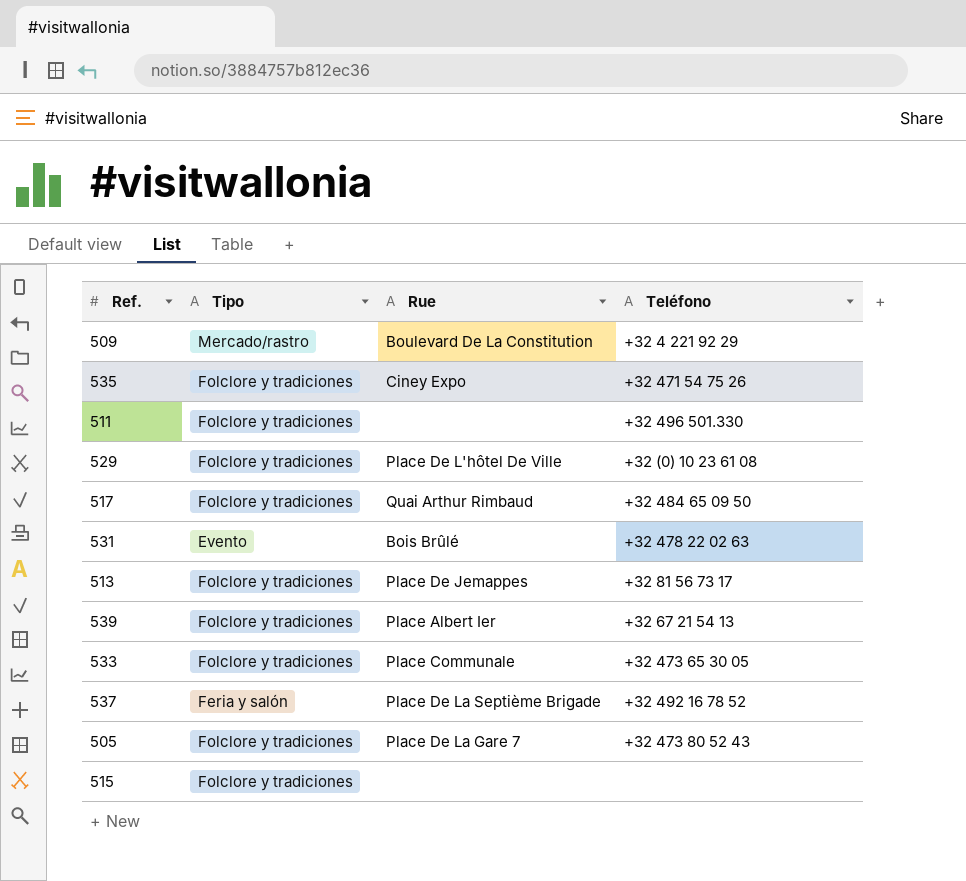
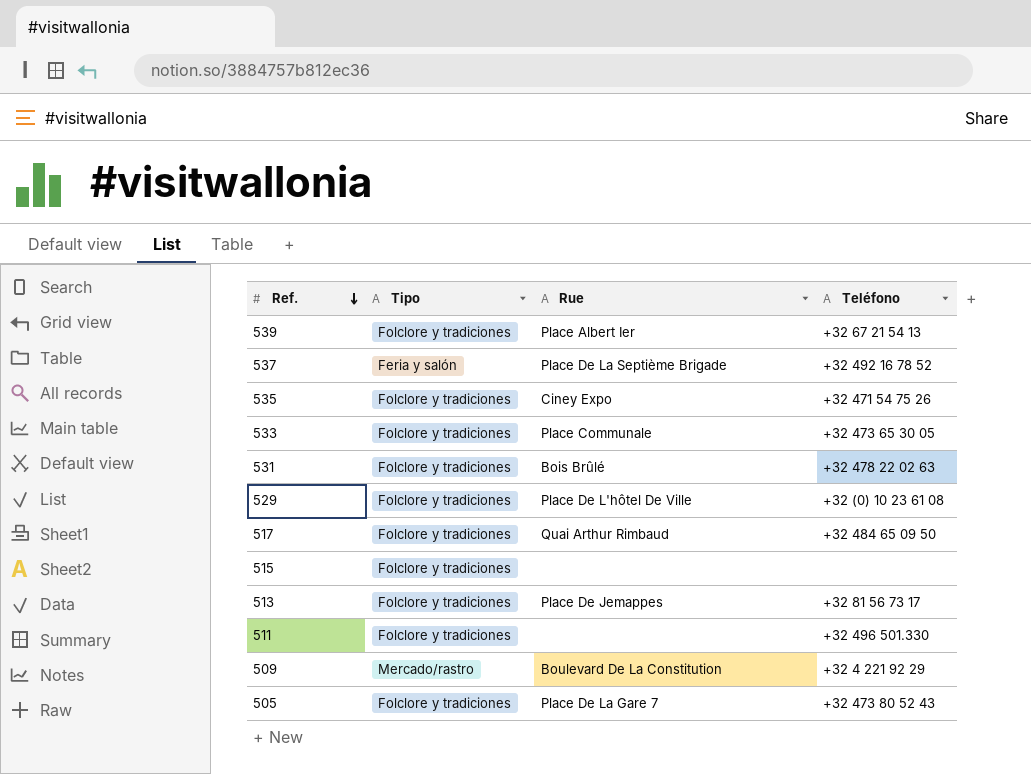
row order: none -> Ref. descending
531 | Tipo: Evento -> Folclore y tradiciones

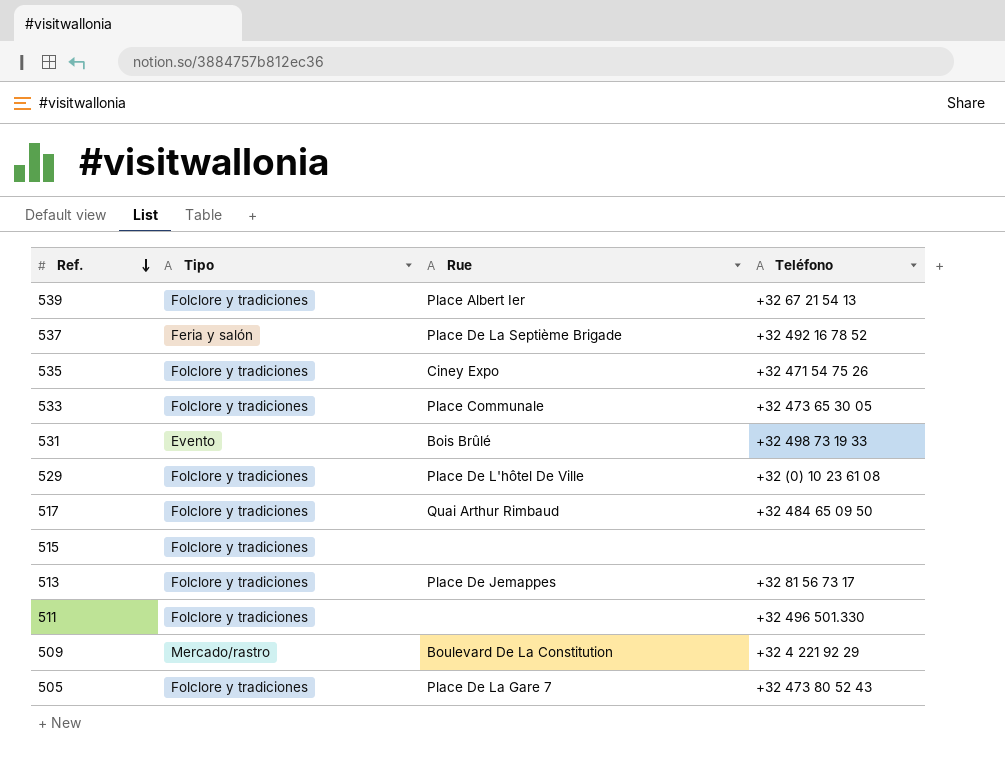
531 | Tipo: Folclore y tradiciones -> Evento
531 | Teléfono: +32 478 22 02 63 -> +32 498 73 19 33

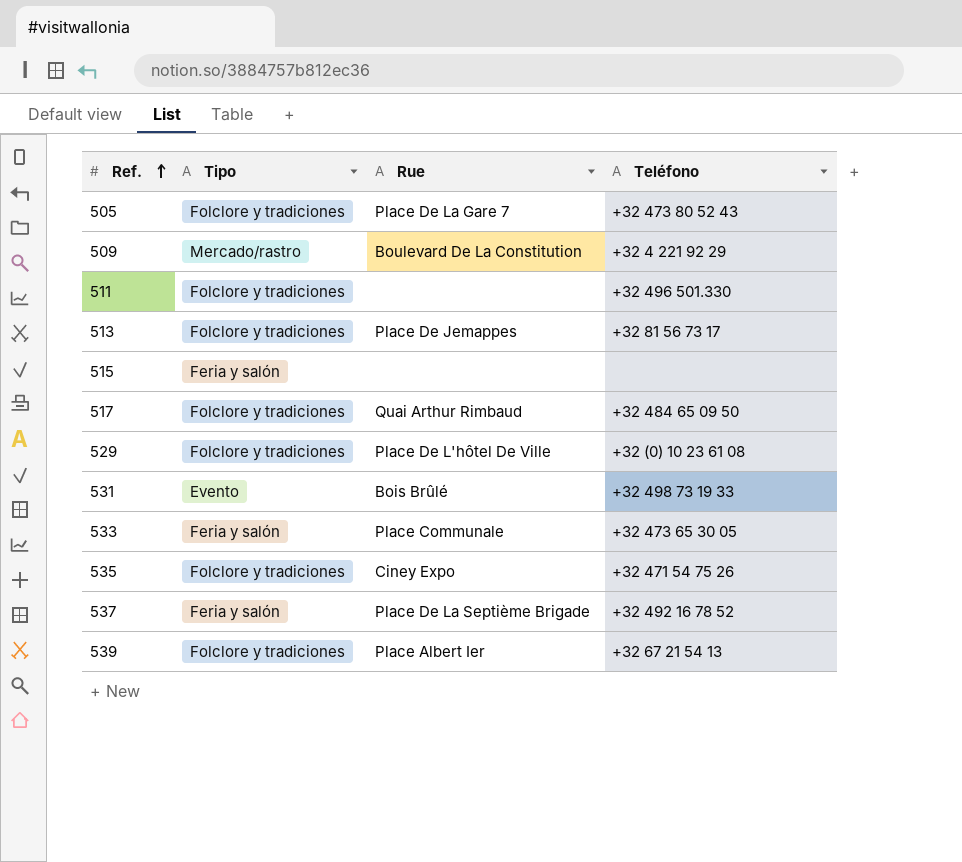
row order: Ref. descending -> Ref. ascending
515 | Tipo: Folclore y tradiciones -> Feria y salón
533 | Tipo: Folclore y tradiciones -> Feria y salón

